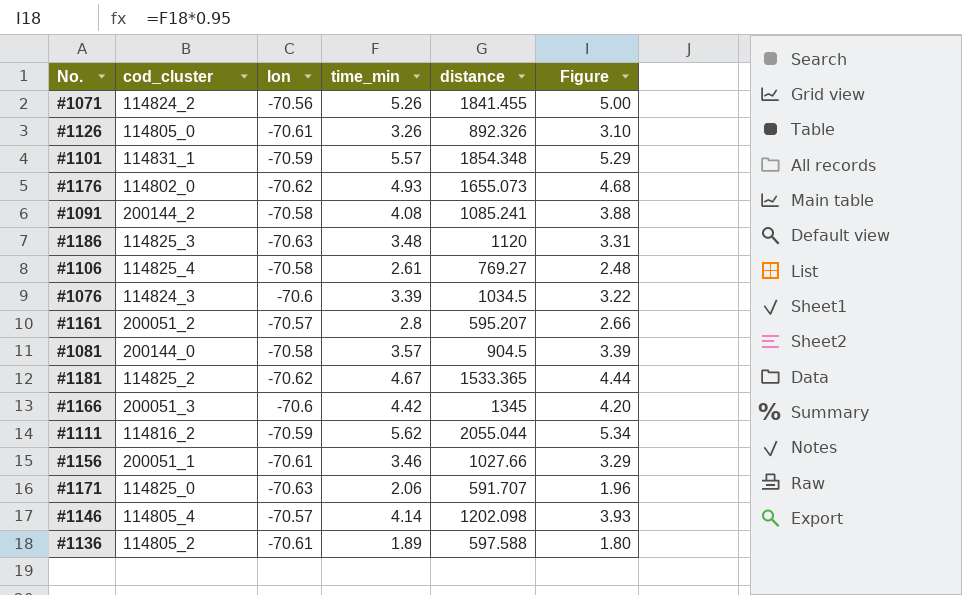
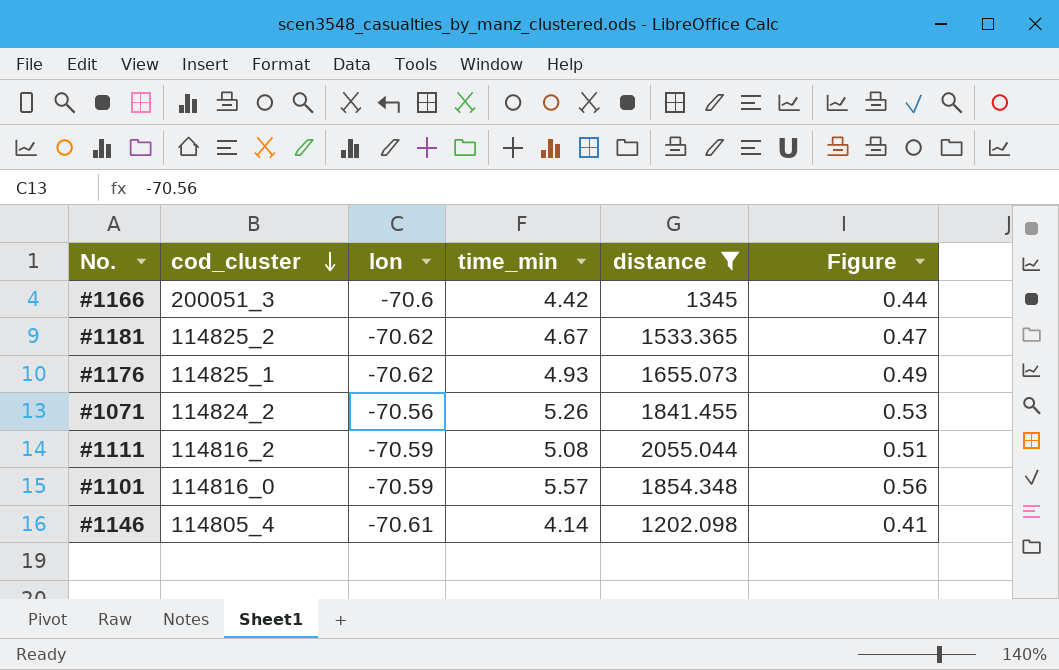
filter: none -> distance >= 1202.098
row order: none -> cod_cluster descending
column Figure | formula: [time_min] * 0.95 -> [time_min] * 0.1
#1176 | cod_cluster: 114802_0 -> 114825_1
#1111 | time_min: 5.62 -> 5.08
#1101 | cod_cluster: 114831_1 -> 114816_0
#1146 | lon: -70.57 -> -70.61

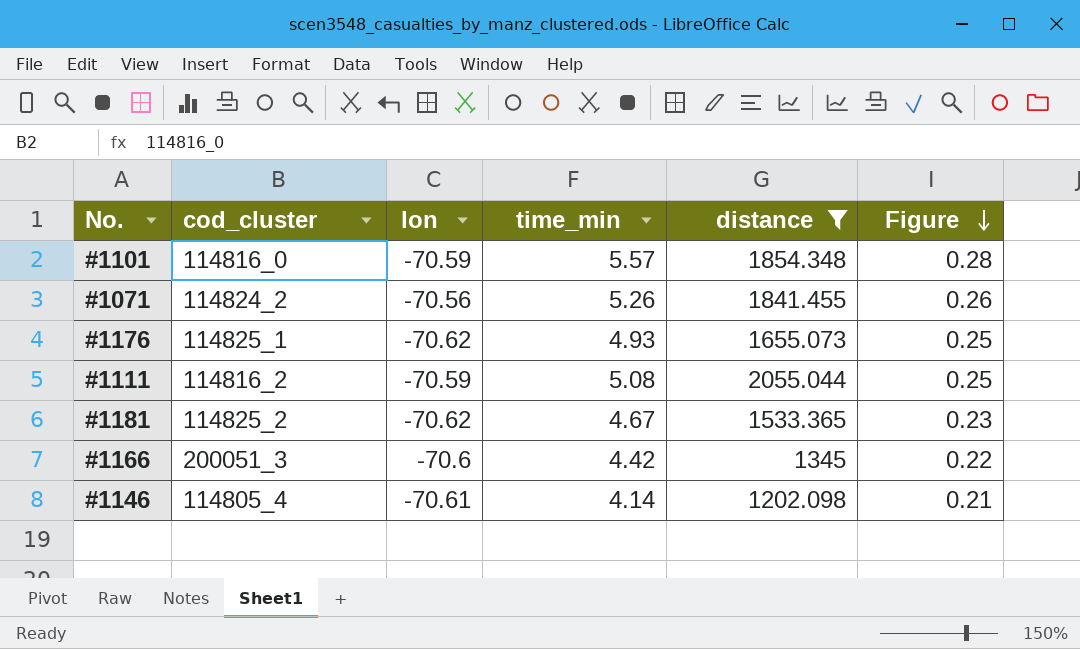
row order: cod_cluster descending -> Figure descending
column Figure | formula: [time_min] * 0.1 -> [time_min] * 0.05

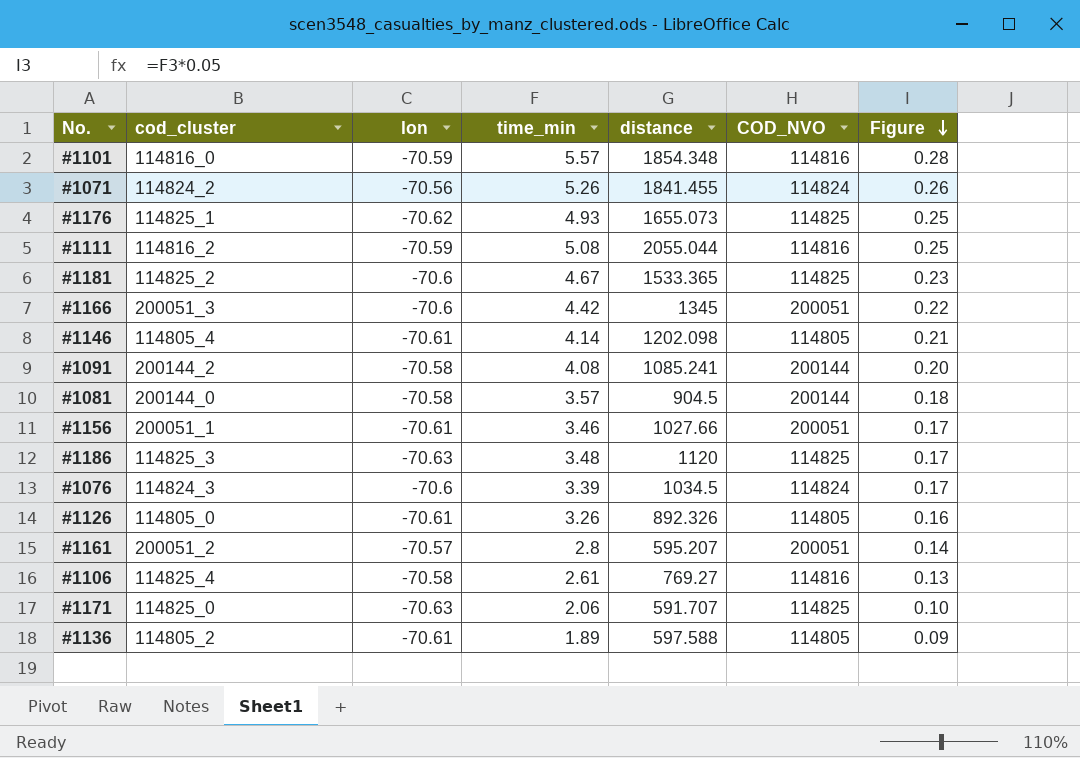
filter: distance >= 1202.098 -> none
column COD_NVO | position: none -> 6
#1181 | lon: -70.62 -> -70.6

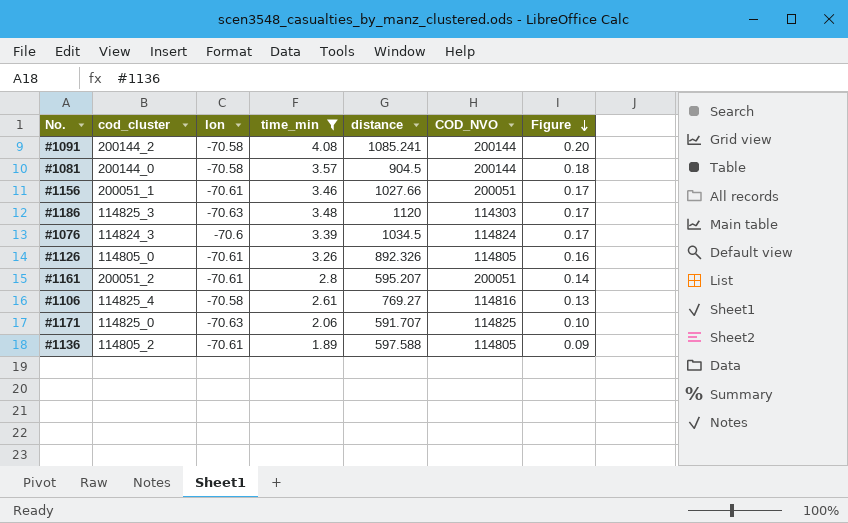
filter: none -> time_min <= 4.08
#1186 | COD_NVO: 114825 -> 114303
#1161 | lon: -70.57 -> -70.61

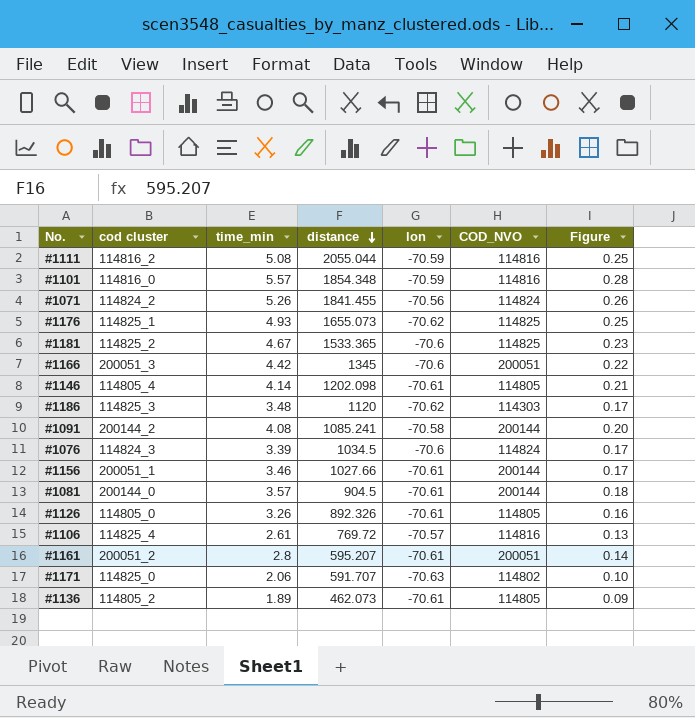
filter: time_min <= 4.08 -> none
row order: Figure descending -> distance descending
column name: cod_cluster -> cod cluster
column lon | position: 3 -> 5
#1186 | lon: -70.63 -> -70.62
#1156 | COD_NVO: 200051 -> 200144
#1081 | lon: -70.58 -> -70.61
#1106 | distance: 769.27 -> 769.72
#1106 | lon: -70.58 -> -70.57
#1171 | COD_NVO: 114825 -> 114802
#1136 | distance: 597.588 -> 462.073

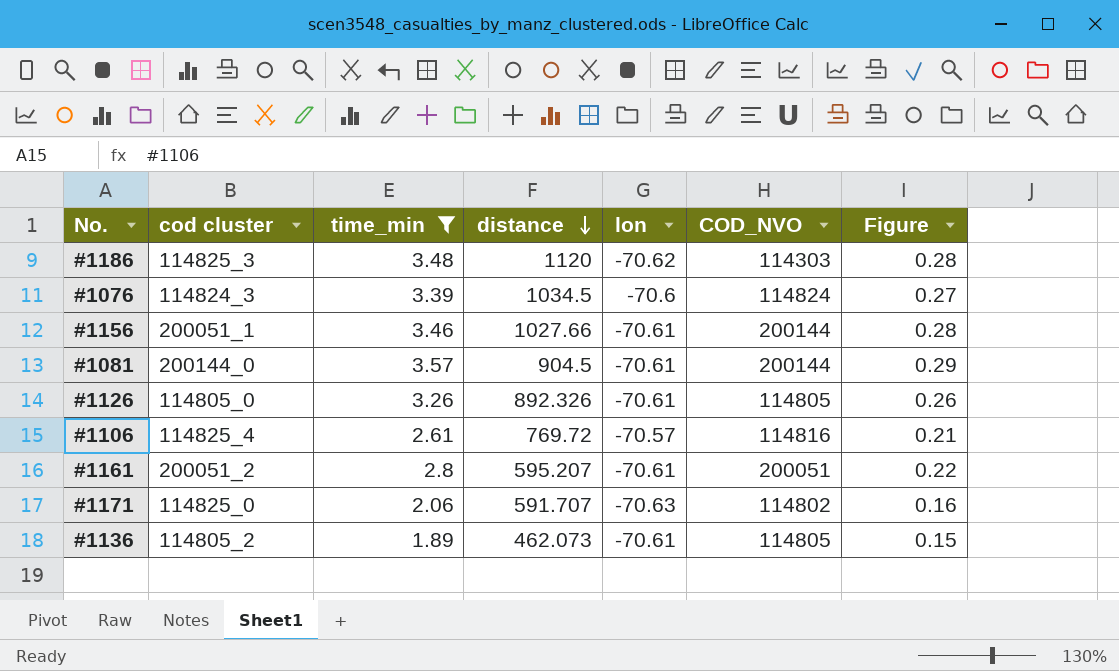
filter: none -> time_min <= 3.57
column Figure | formula: [time_min] * 0.05 -> [time_min] * 0.08

